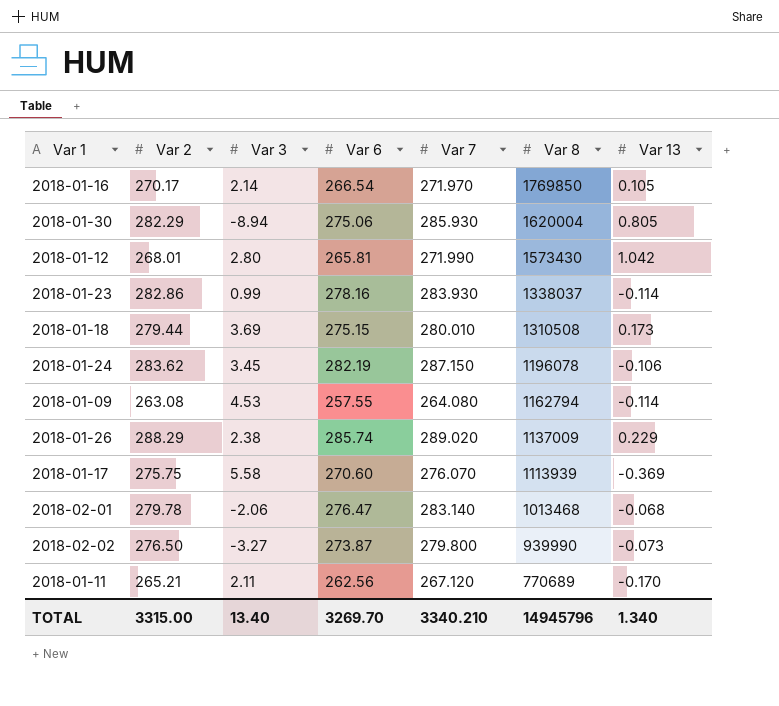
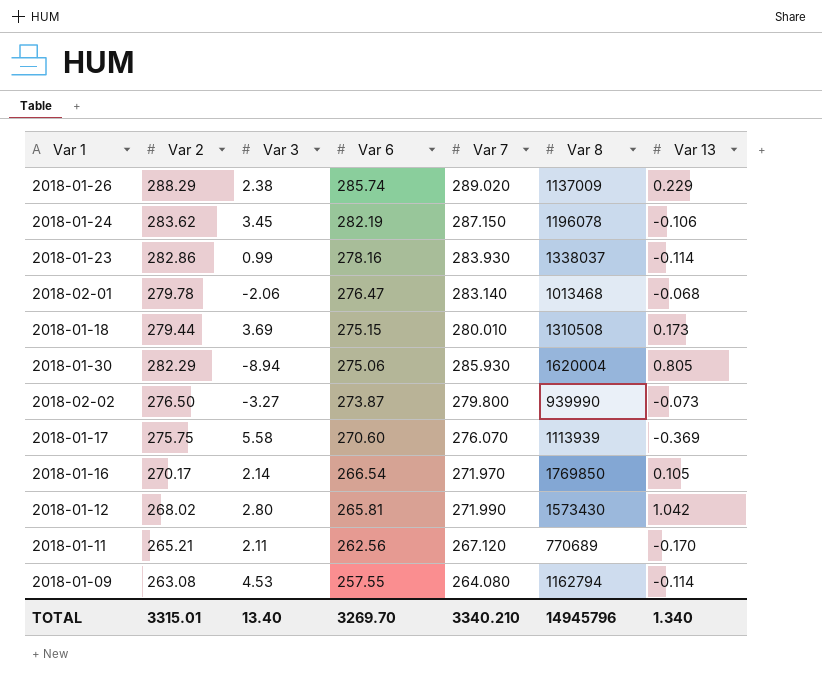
row order: Var 8 descending -> Var 6 descending
2018-01-12 | Var 2: 268.01 -> 268.02
TOTAL | Var 2: 3315.00 -> 3315.01

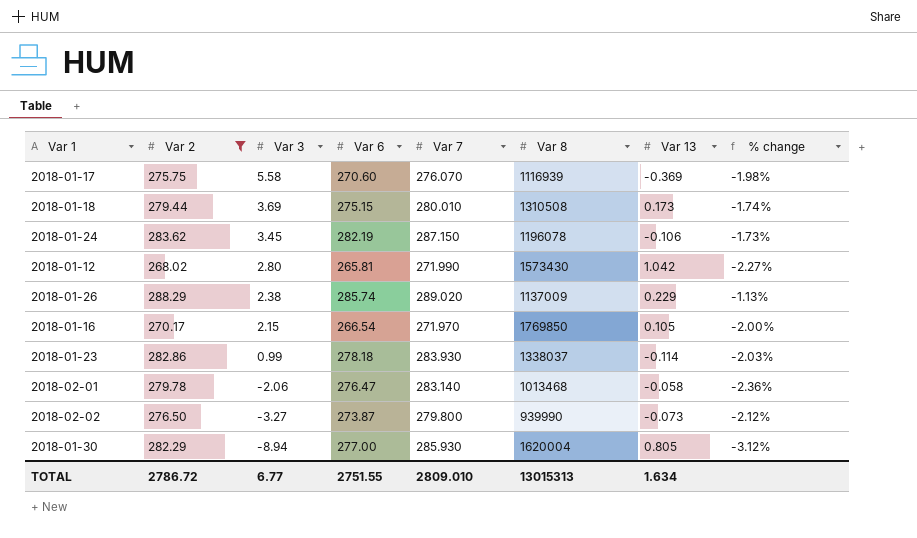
filter: none -> Var 2 >= 268.02
row order: Var 6 descending -> Var 3 descending
column % change | formula: none -> ([Var 6] - [Var 7]) / [Var 7]
2018-01-17 | Var 8: 1113939 -> 1116939
2018-01-16 | Var 3: 2.14 -> 2.15
2018-01-23 | Var 6: 278.16 -> 278.18
2018-02-01 | Var 13: -0.068 -> -0.058
2018-01-30 | Var 6: 275.06 -> 277.00
TOTAL | Var 2: 3315.01 -> 2786.72
TOTAL | Var 3: 13.40 -> 6.77
TOTAL | Var 6: 3269.70 -> 2751.55
TOTAL | Var 7: 3340.210 -> 2809.010
TOTAL | Var 8: 14945796 -> 13015313
TOTAL | Var 13: 1.340 -> 1.634

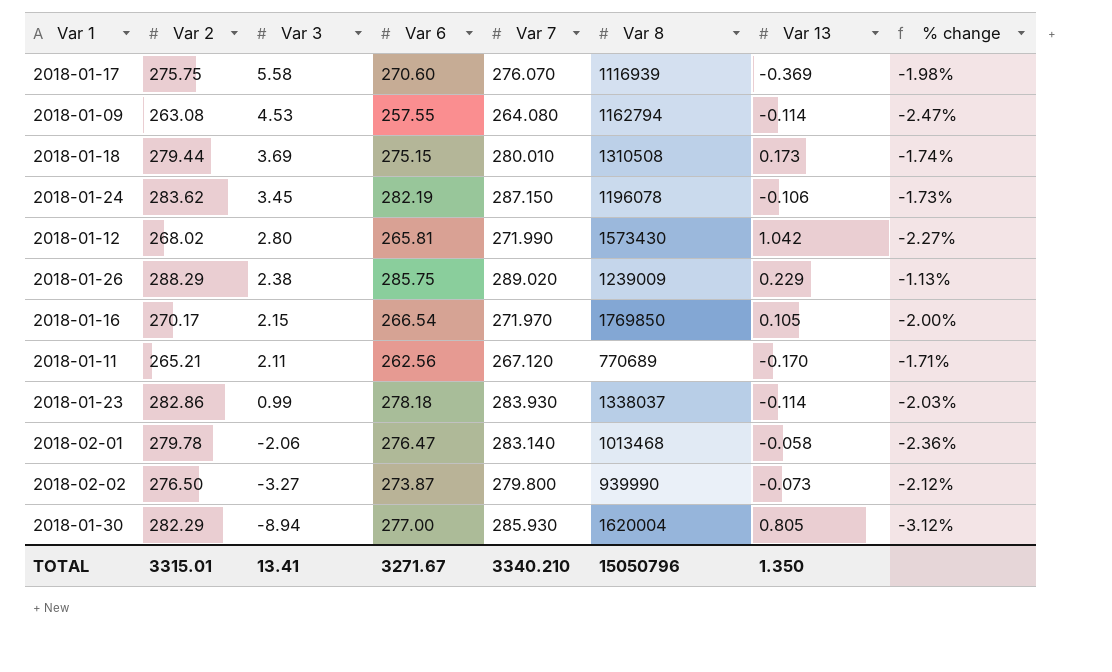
filter: Var 2 >= 268.02 -> none
2018-01-26 | Var 6: 285.74 -> 285.75
2018-01-26 | Var 8: 1137009 -> 1239009
TOTAL | Var 2: 2786.72 -> 3315.01
TOTAL | Var 3: 6.77 -> 13.41
TOTAL | Var 6: 2751.55 -> 3271.67
TOTAL | Var 7: 2809.010 -> 3340.210
TOTAL | Var 8: 13015313 -> 15050796
TOTAL | Var 13: 1.634 -> 1.350

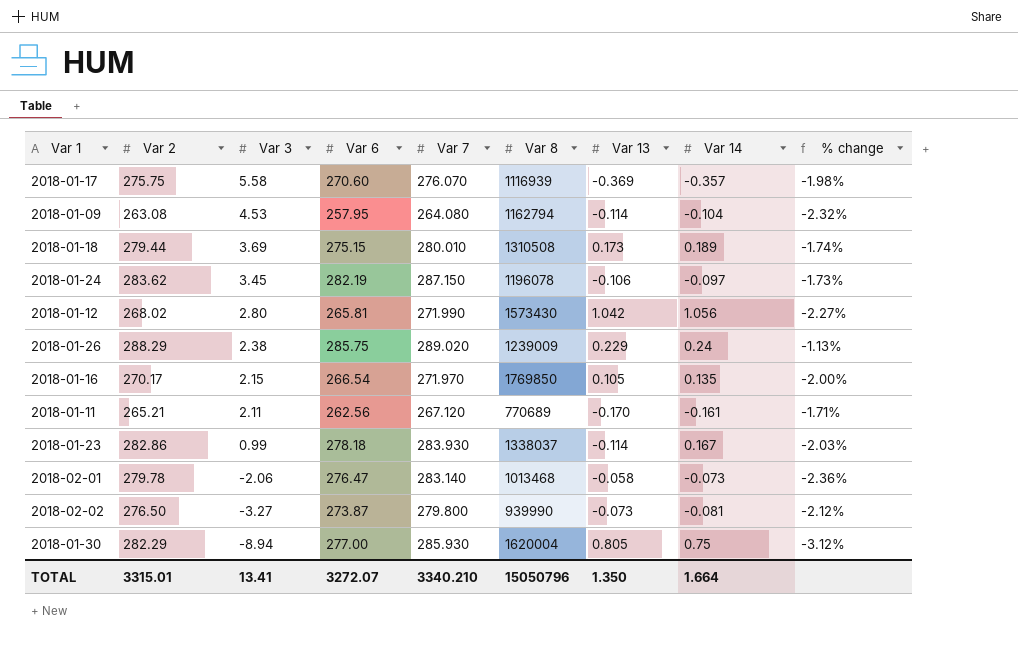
column Var 14 | position: none -> 8
2018-01-09 | Var 6: 257.55 -> 257.95
2018-01-09 | % change: -2.47% -> -2.32%
TOTAL | Var 6: 3271.67 -> 3272.07

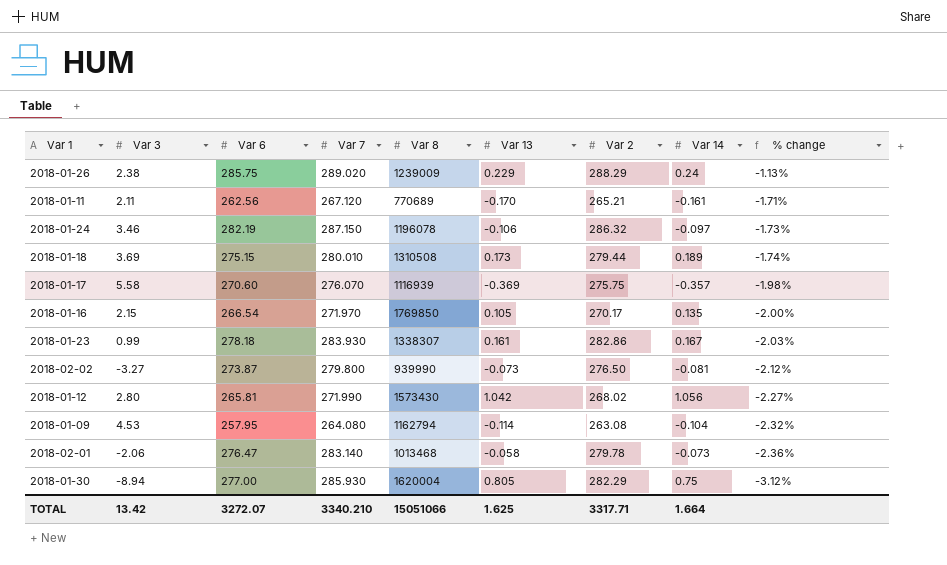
row order: Var 3 descending -> % change descending
column Var 2 | position: 2 -> 7
2018-01-24 | Var 3: 3.45 -> 3.46
2018-01-24 | Var 2: 283.62 -> 286.32
2018-01-23 | Var 8: 1338037 -> 1338307
2018-01-23 | Var 13: -0.114 -> 0.161
TOTAL | Var 3: 13.41 -> 13.42
TOTAL | Var 8: 15050796 -> 15051066
TOTAL | Var 13: 1.350 -> 1.625
TOTAL | Var 2: 3315.01 -> 3317.71

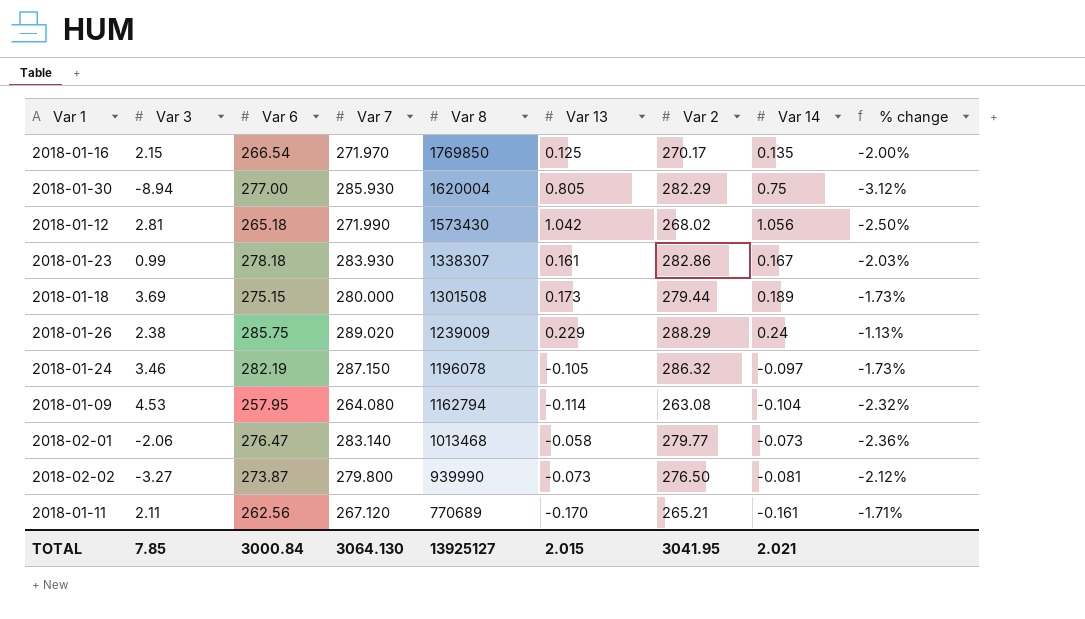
row order: % change descending -> Var 8 descending
row 2018-01-17: 5.58 | 270.60 | 276.070 | 1116939 | -0.369 | 275.75 | -0.357 | -1.98% -> none
2018-01-16 | Var 13: 0.105 -> 0.125
2018-01-12 | Var 3: 2.80 -> 2.81
2018-01-12 | Var 6: 265.81 -> 265.18
2018-01-12 | % change: -2.27% -> -2.50%
2018-01-18 | Var 7: 280.010 -> 280.000
2018-01-18 | Var 8: 1310508 -> 1301508
2018-01-18 | % change: -1.74% -> -1.73%
2018-01-24 | Var 13: -0.106 -> -0.105
2018-02-01 | Var 2: 279.78 -> 279.77
TOTAL | Var 3: 13.42 -> 7.85
TOTAL | Var 6: 3272.07 -> 3000.84
TOTAL | Var 7: 3340.210 -> 3064.130
TOTAL | Var 8: 15051066 -> 13925127
TOTAL | Var 13: 1.625 -> 2.015
TOTAL | Var 2: 3317.71 -> 3041.95
TOTAL | Var 14: 1.664 -> 2.021

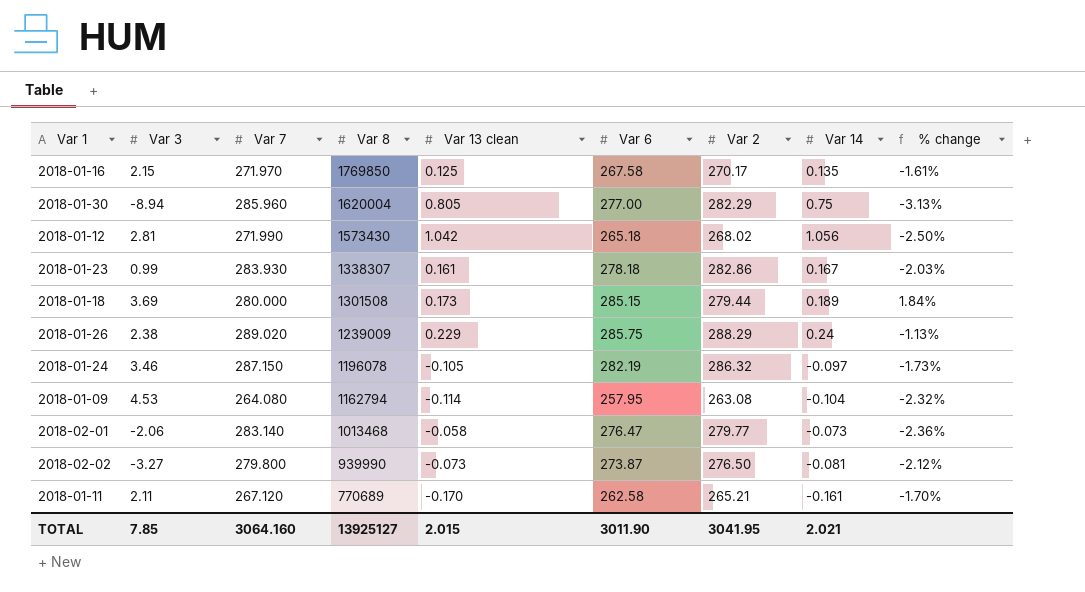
column name: Var 13 -> Var 13 clean
column Var 6 | position: 3 -> 6
2018-01-16 | Var 6: 266.54 -> 267.58
2018-01-16 | % change: -2.00% -> -1.61%
2018-01-30 | Var 7: 285.930 -> 285.960
2018-01-30 | % change: -3.12% -> -3.13%
2018-01-18 | Var 6: 275.15 -> 285.15
2018-01-18 | % change: -1.73% -> 1.84%
2018-01-11 | Var 6: 262.56 -> 262.58
2018-01-11 | % change: -1.71% -> -1.70%
TOTAL | Var 7: 3064.130 -> 3064.160
TOTAL | Var 6: 3000.84 -> 3011.90

